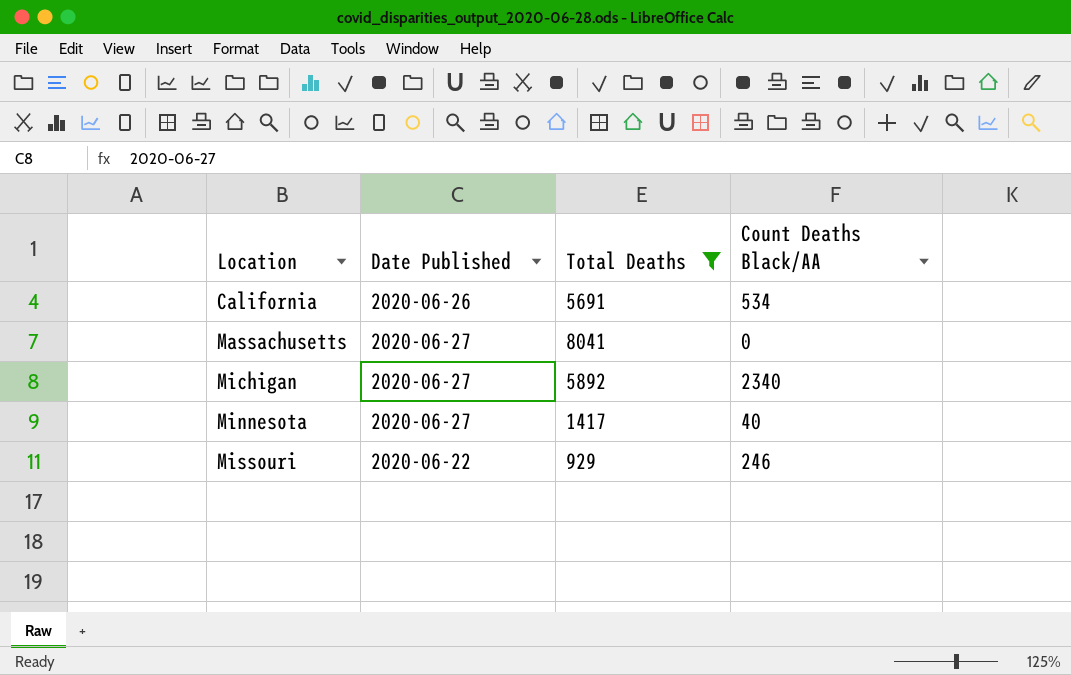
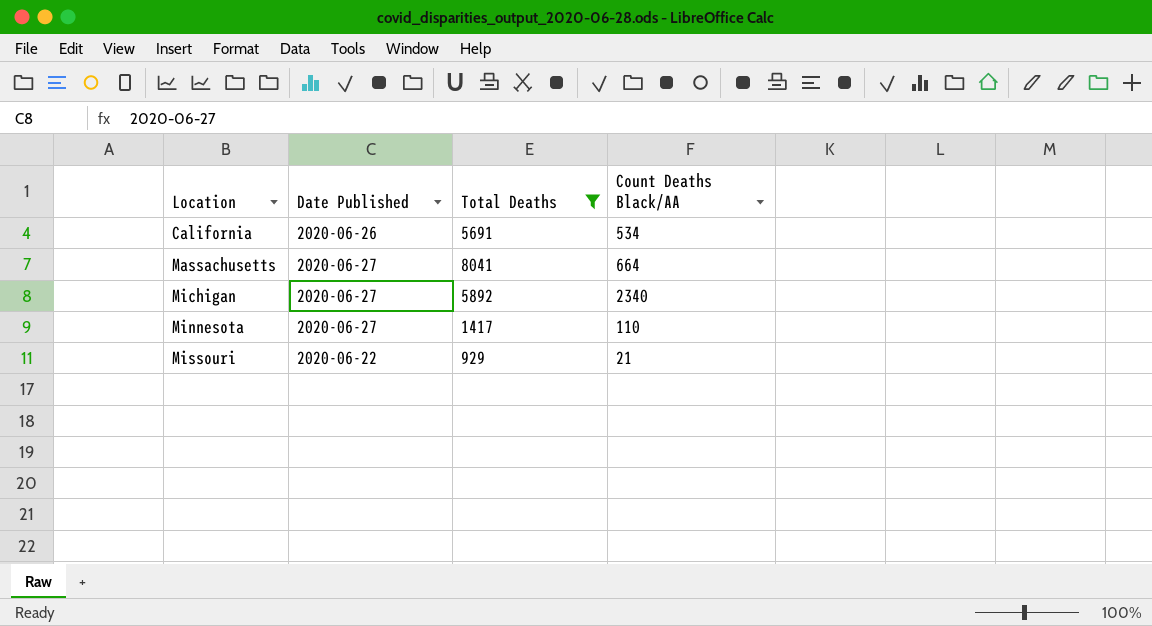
Massachusetts | Count Deaths Black/AA: 0 -> 664
Minnesota | Count Deaths Black/AA: 40 -> 110
Missouri | Count Deaths Black/AA: 246 -> 21

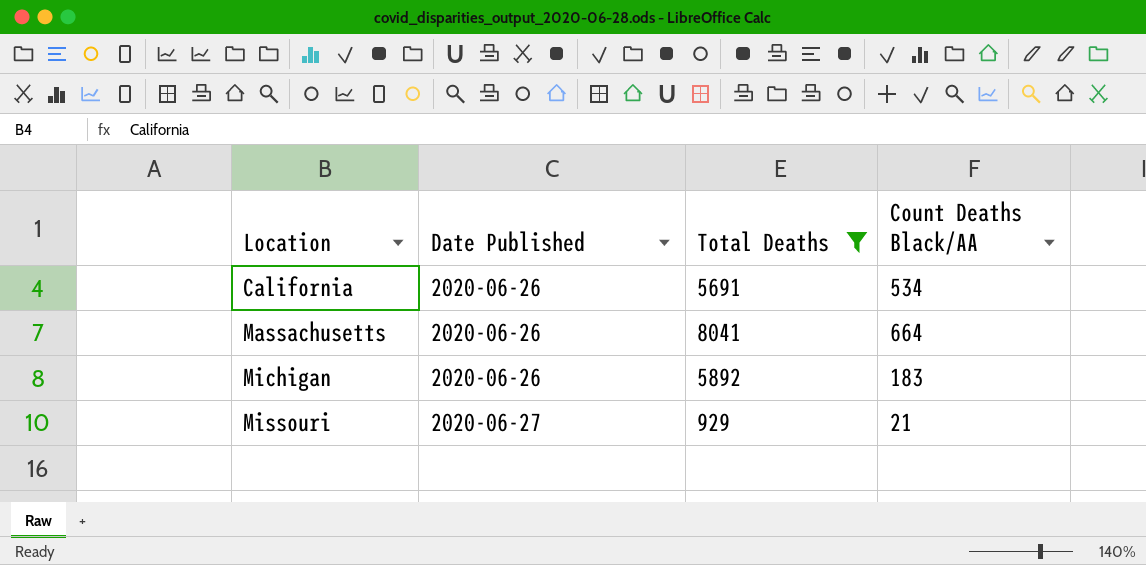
row Minnesota: 2020-06-27 | 1417 | 110 -> none
Massachusetts | Date Published: 2020-06-27 -> 2020-06-26
Michigan | Date Published: 2020-06-27 -> 2020-06-26
Michigan | Count Deaths Black/AA: 2340 -> 183
Missouri | Date Published: 2020-06-22 -> 2020-06-27

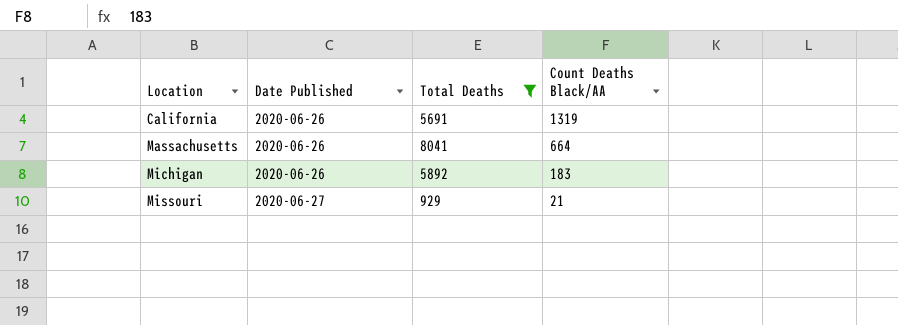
California | Count Deaths Black/AA: 534 -> 1319

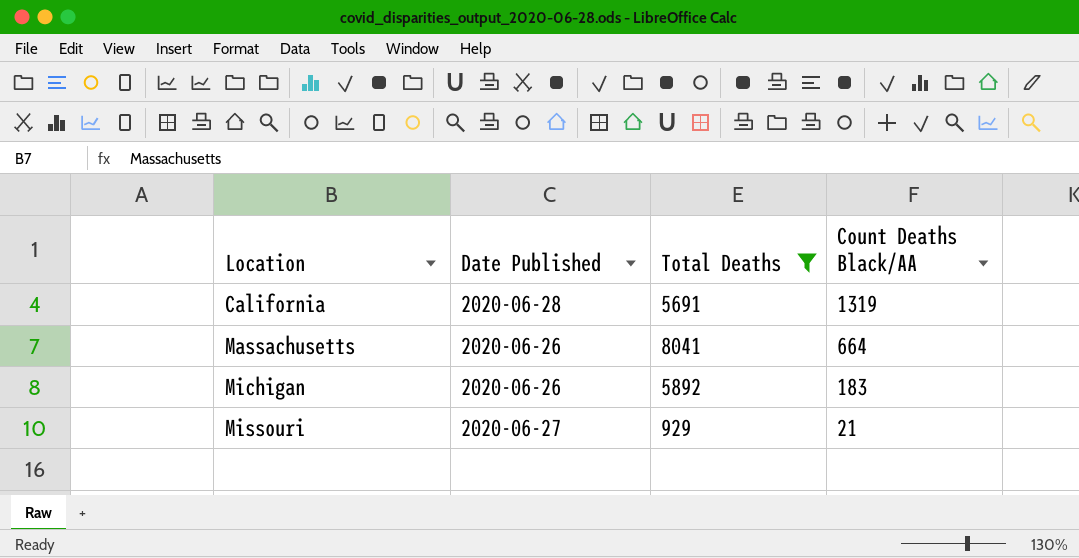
California | Date Published: 2020-06-26 -> 2020-06-28

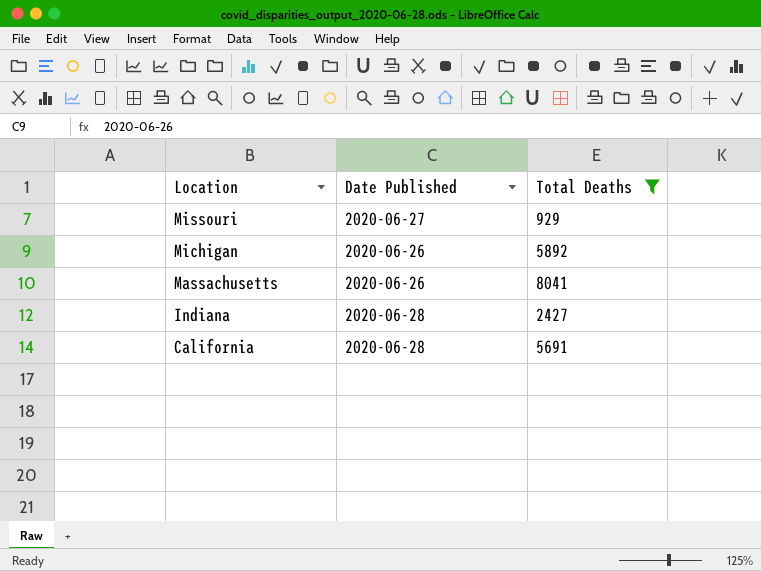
row order: Location ascending -> Location descending
column Count Deaths Black/AA | position: 4 -> none
row Indiana: none -> 2020-06-28 | 2427

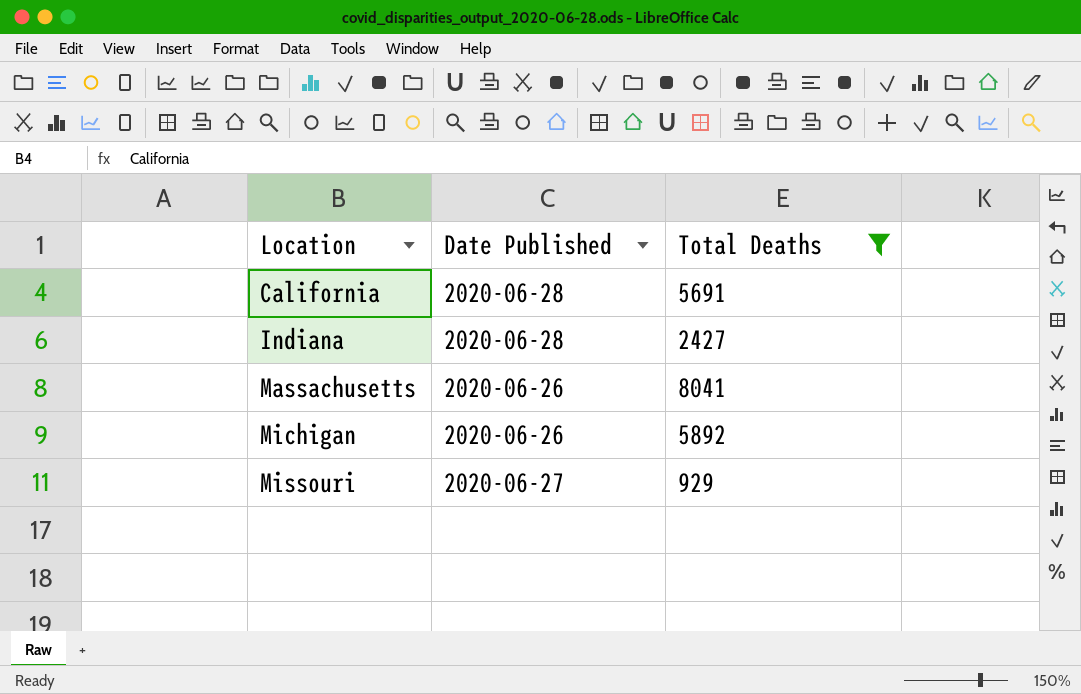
row order: Location descending -> Location ascending

